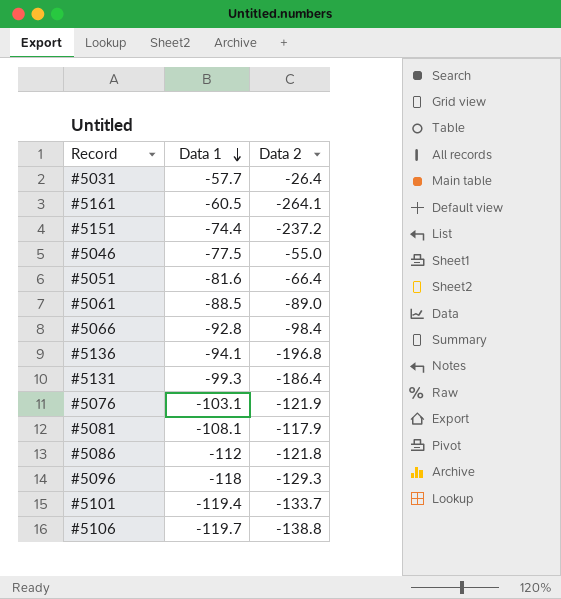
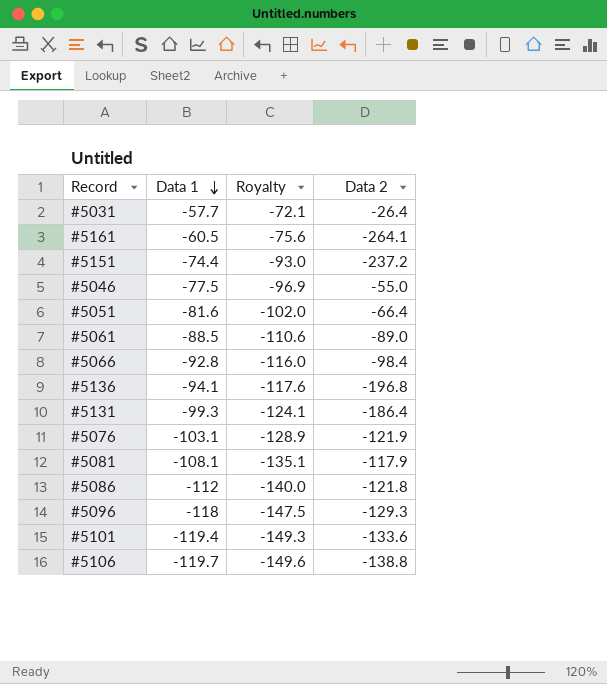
column Royalty | formula: none -> [Data 1] * 1.25
#5101 | Data 2: -133.7 -> -133.6

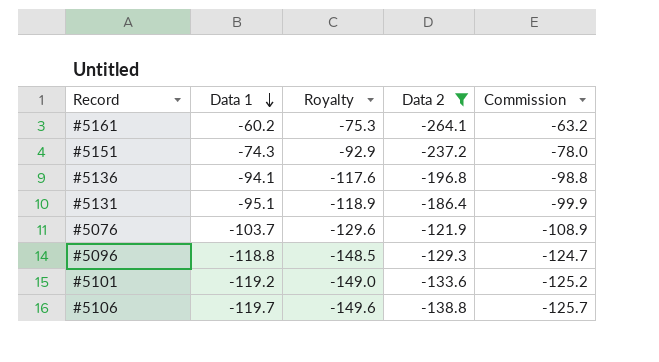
filter: none -> Data 2 <= -121.9
column Commission | formula: none -> [Data 1] * 1.05
#5161 | Data 1: -60.5 -> -60.2
#5161 | Royalty: -75.6 -> -75.3
#5151 | Data 1: -74.4 -> -74.3
#5151 | Royalty: -93.0 -> -92.9
#5131 | Data 1: -99.3 -> -95.1
#5131 | Royalty: -124.1 -> -118.9
#5076 | Data 1: -103.1 -> -103.7
#5076 | Royalty: -128.9 -> -129.6
#5096 | Data 1: -118 -> -118.8
#5096 | Royalty: -147.5 -> -148.5
#5101 | Data 1: -119.4 -> -119.2
#5101 | Royalty: -149.3 -> -149.0

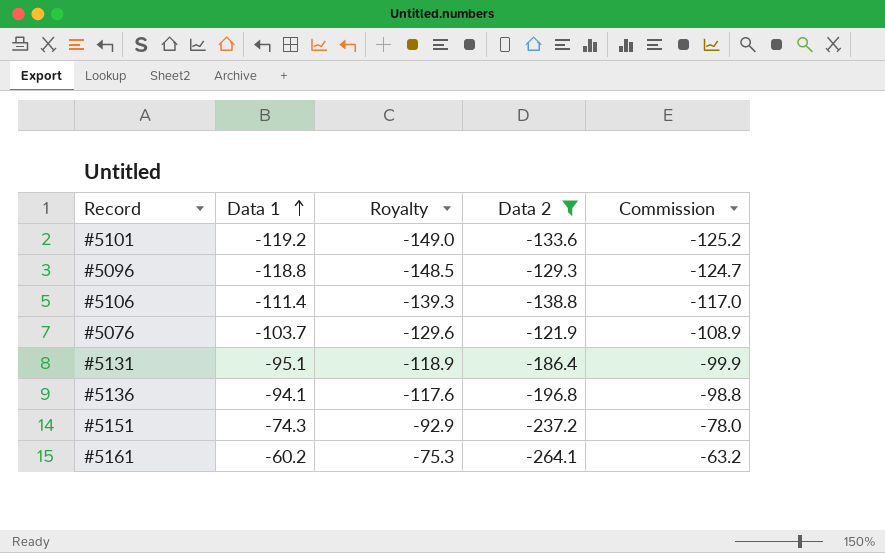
row order: Data 1 descending -> Data 1 ascending
#5106 | Data 1: -119.7 -> -111.4
#5106 | Royalty: -149.6 -> -139.3
#5106 | Commission: -125.7 -> -117.0

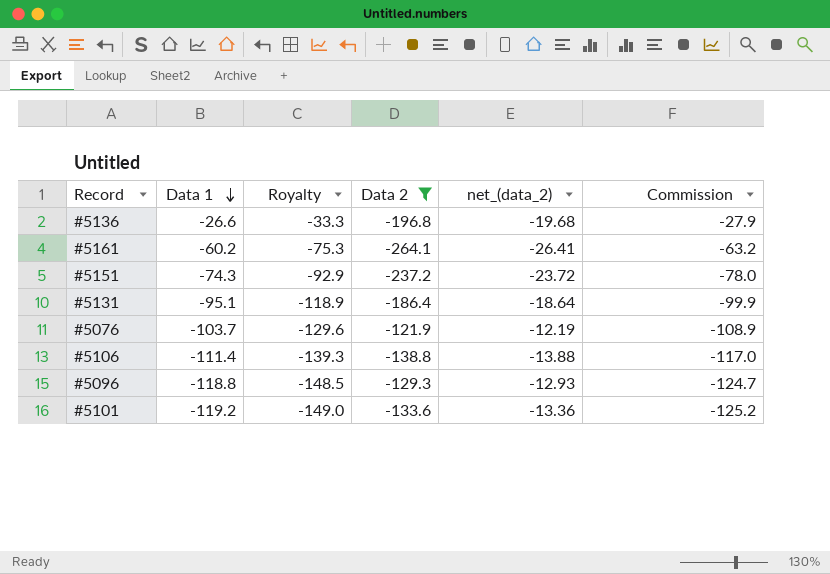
row order: Data 1 ascending -> Data 1 descending
column net_(data_2) | formula: none -> [Data 2] * 0.1
#5136 | Data 1: -94.1 -> -26.6
#5136 | Royalty: -117.6 -> -33.3
#5136 | Commission: -98.8 -> -27.9

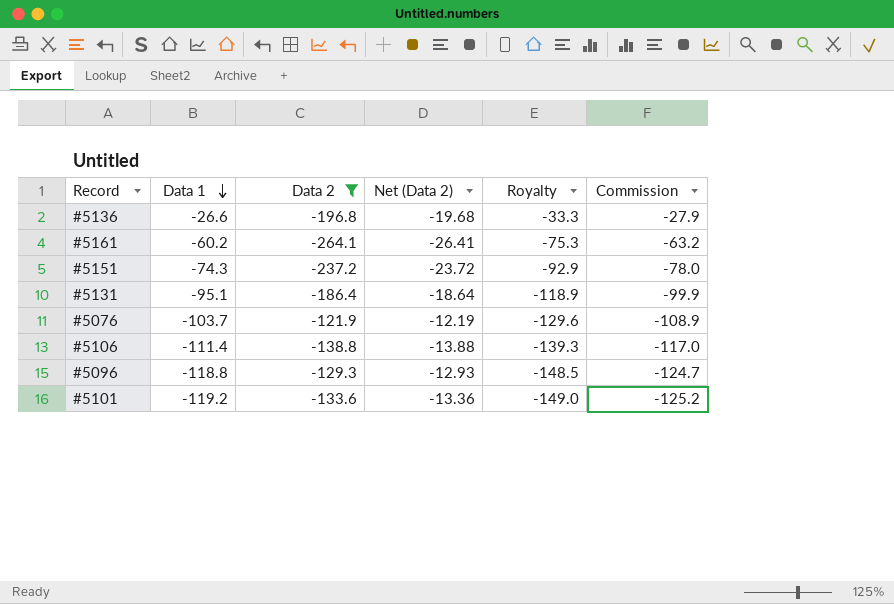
column name: net_(data_2) -> Net (Data 2)
column Royalty | position: 3 -> 5

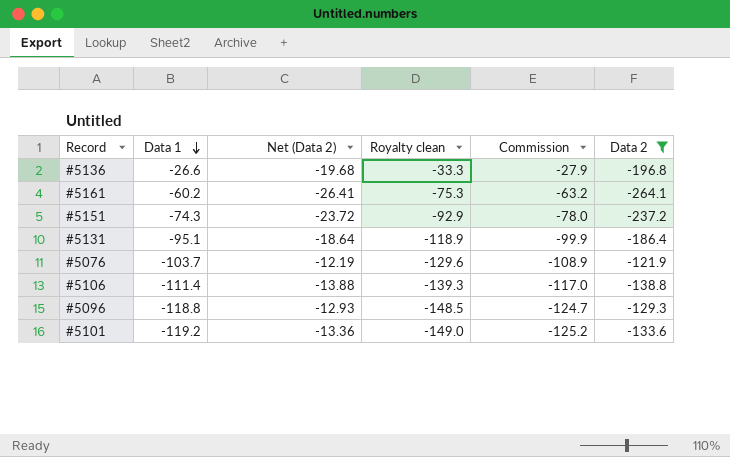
column name: Royalty -> Royalty clean
column Data 2 | position: 3 -> 6

